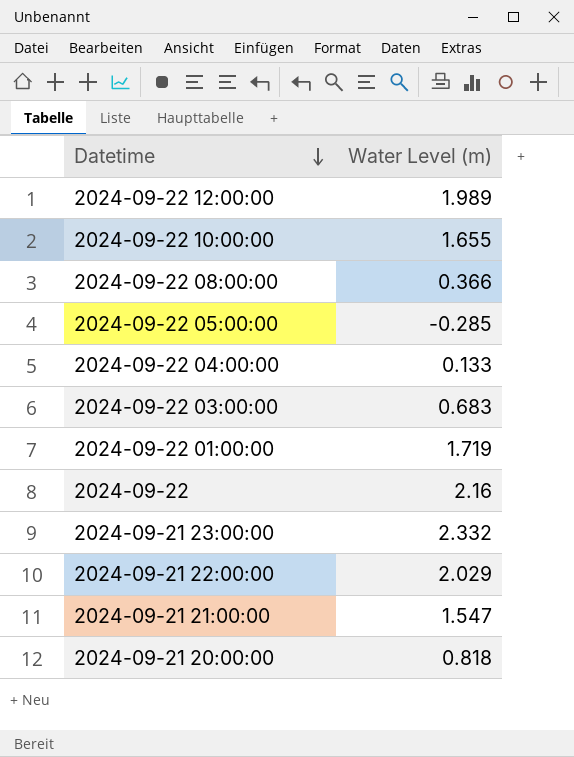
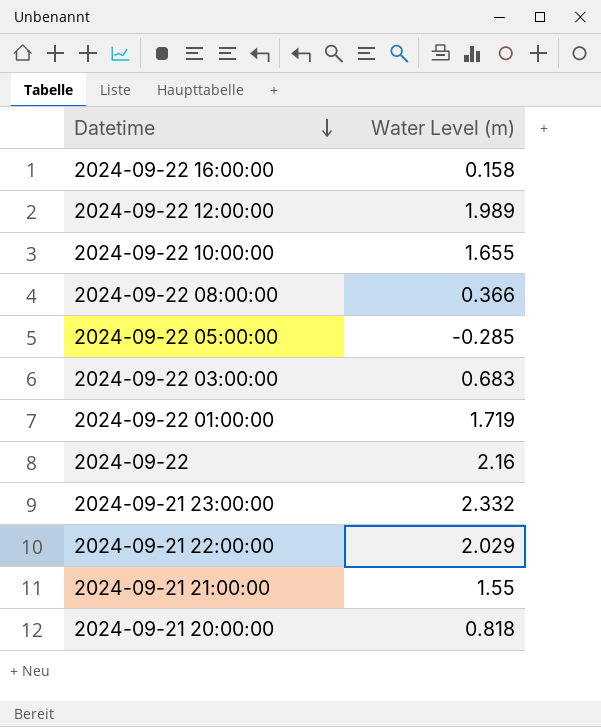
row 2024-09-22 04:00:00: 0.133 -> none
row 2024-09-22 16:00:00: none -> 0.158
2024-09-21 21:00:00 | Water Level (m): 1.547 -> 1.55

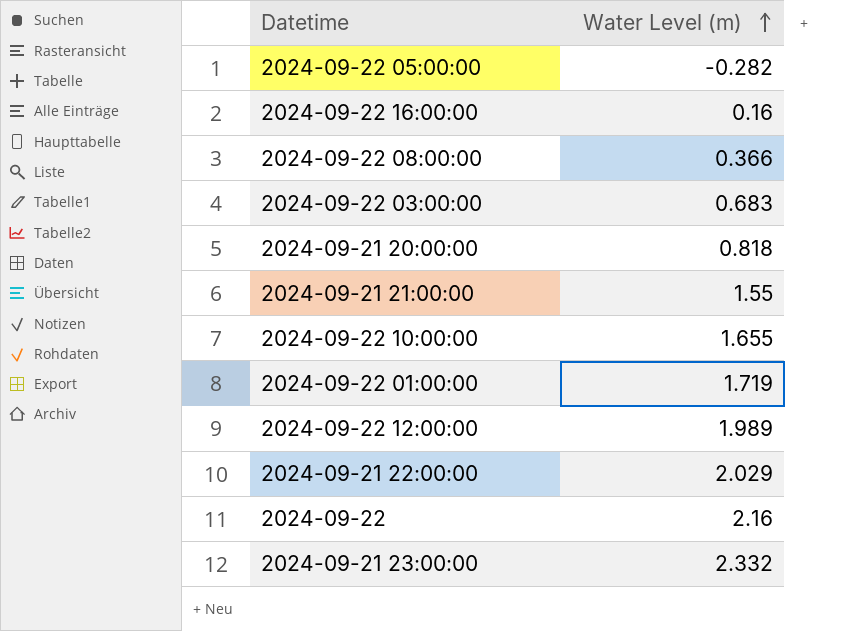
row order: Datetime descending -> Water Level (m) ascending
2024-09-22 05:00:00 | Water Level (m): -0.285 -> -0.282
2024-09-22 16:00:00 | Water Level (m): 0.158 -> 0.16

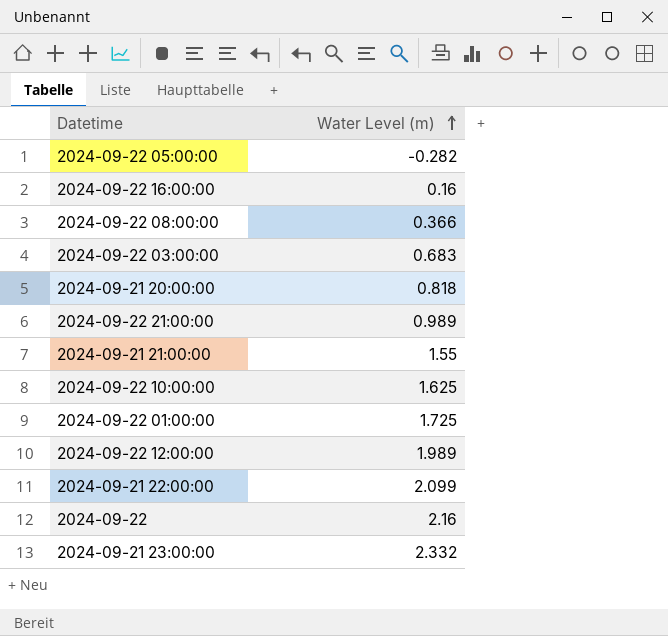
row 2024-09-22 21:00:00: none -> 0.989
2024-09-22 10:00:00 | Water Level (m): 1.655 -> 1.625
2024-09-22 01:00:00 | Water Level (m): 1.719 -> 1.725
2024-09-21 22:00:00 | Water Level (m): 2.029 -> 2.099

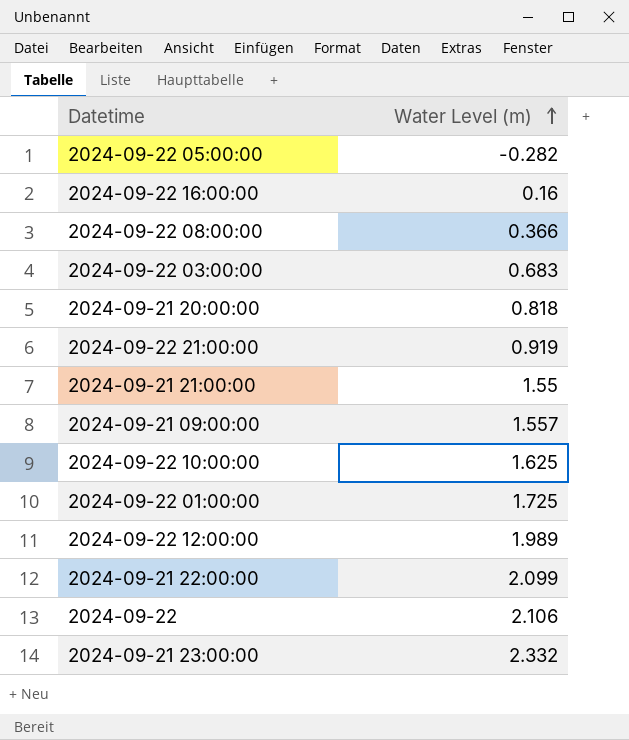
2024-09-22 21:00:00 | Water Level (m): 0.989 -> 0.919
row 2024-09-21 09:00:00: none -> 1.557
2024-09-22 | Water Level (m): 2.16 -> 2.106

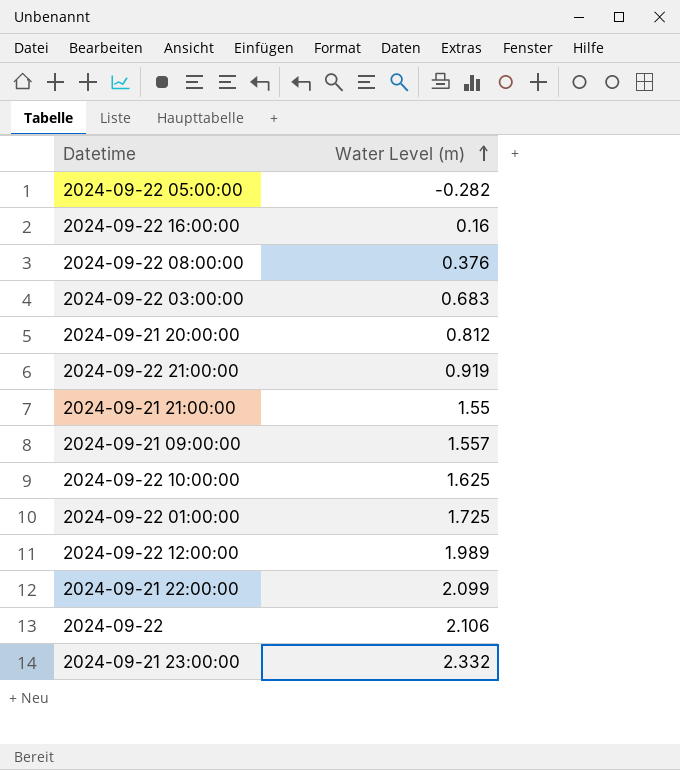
2024-09-22 08:00:00 | Water Level (m): 0.366 -> 0.376
2024-09-21 20:00:00 | Water Level (m): 0.818 -> 0.812

